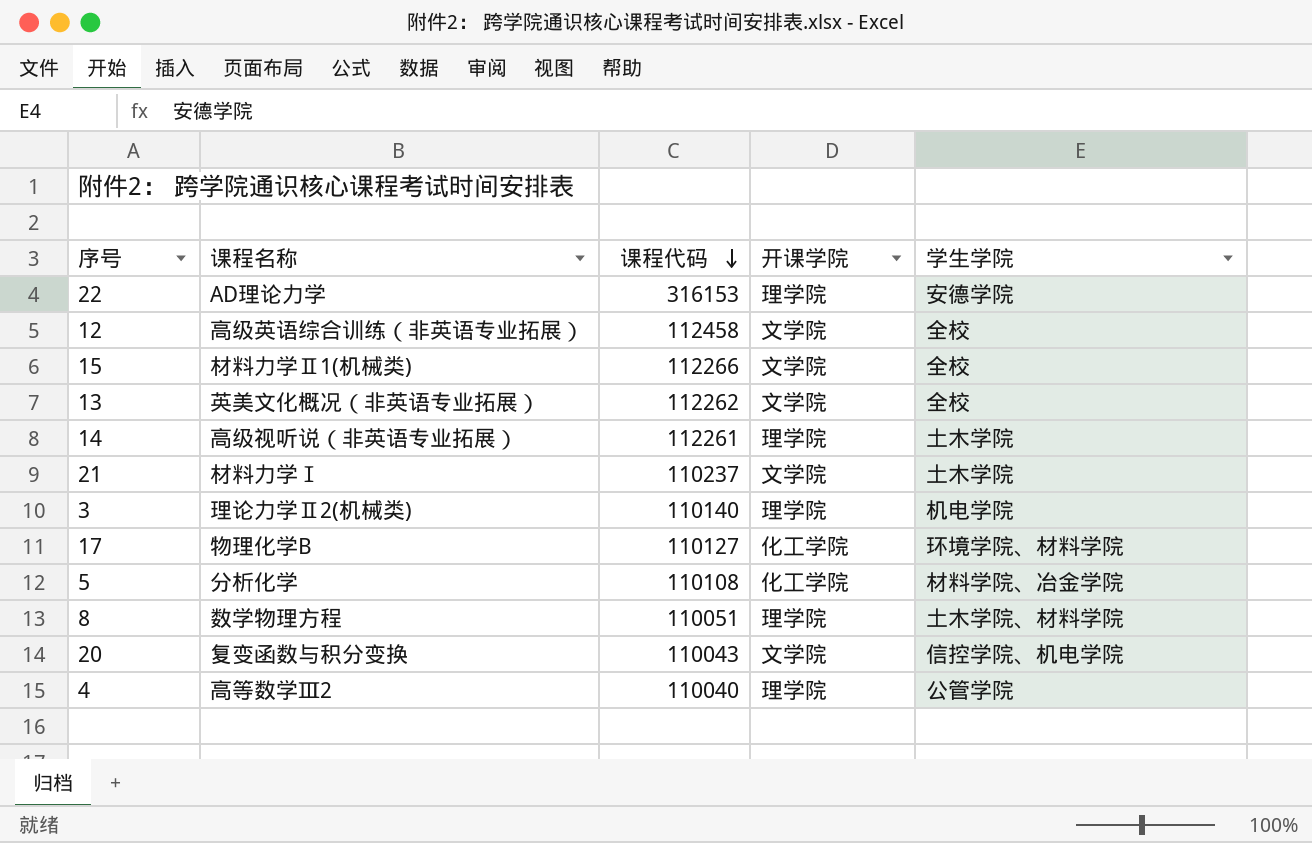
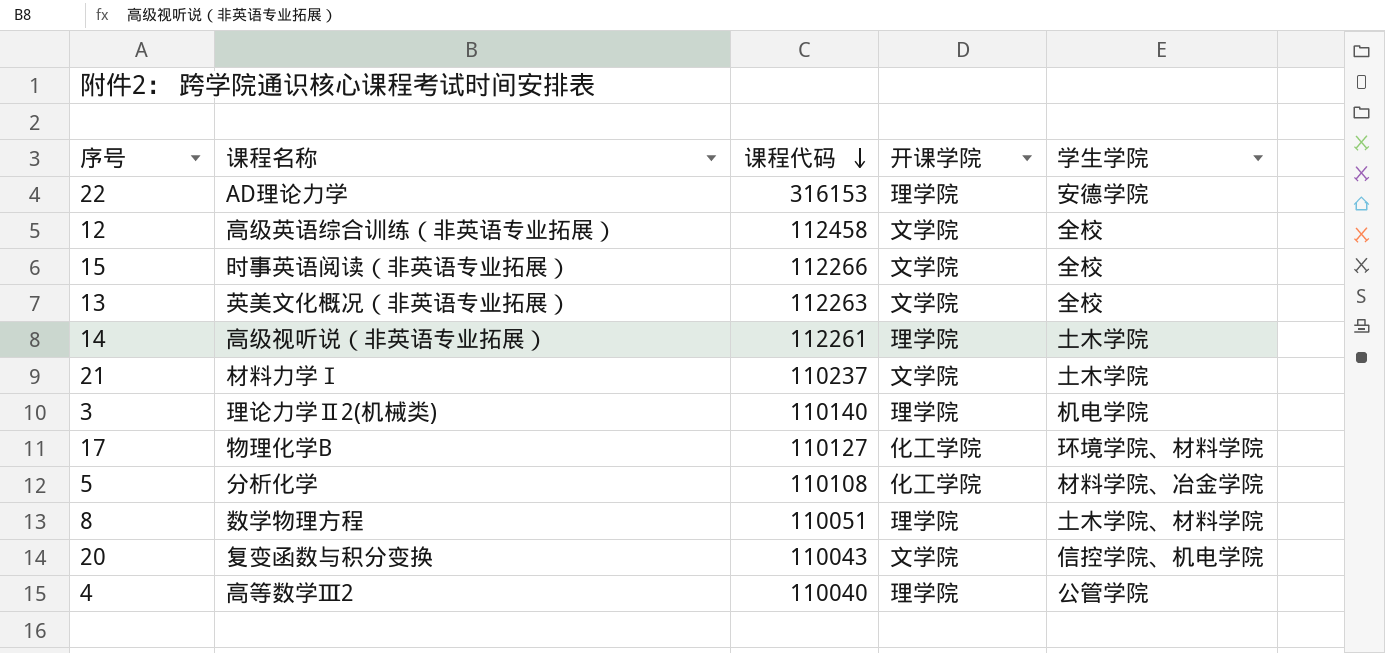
15 | 课程名称: 材料力学Ⅱ1(机械类) -> 时事英语阅读（非英语专业拓展）
13 | 课程代码: 112262 -> 112263

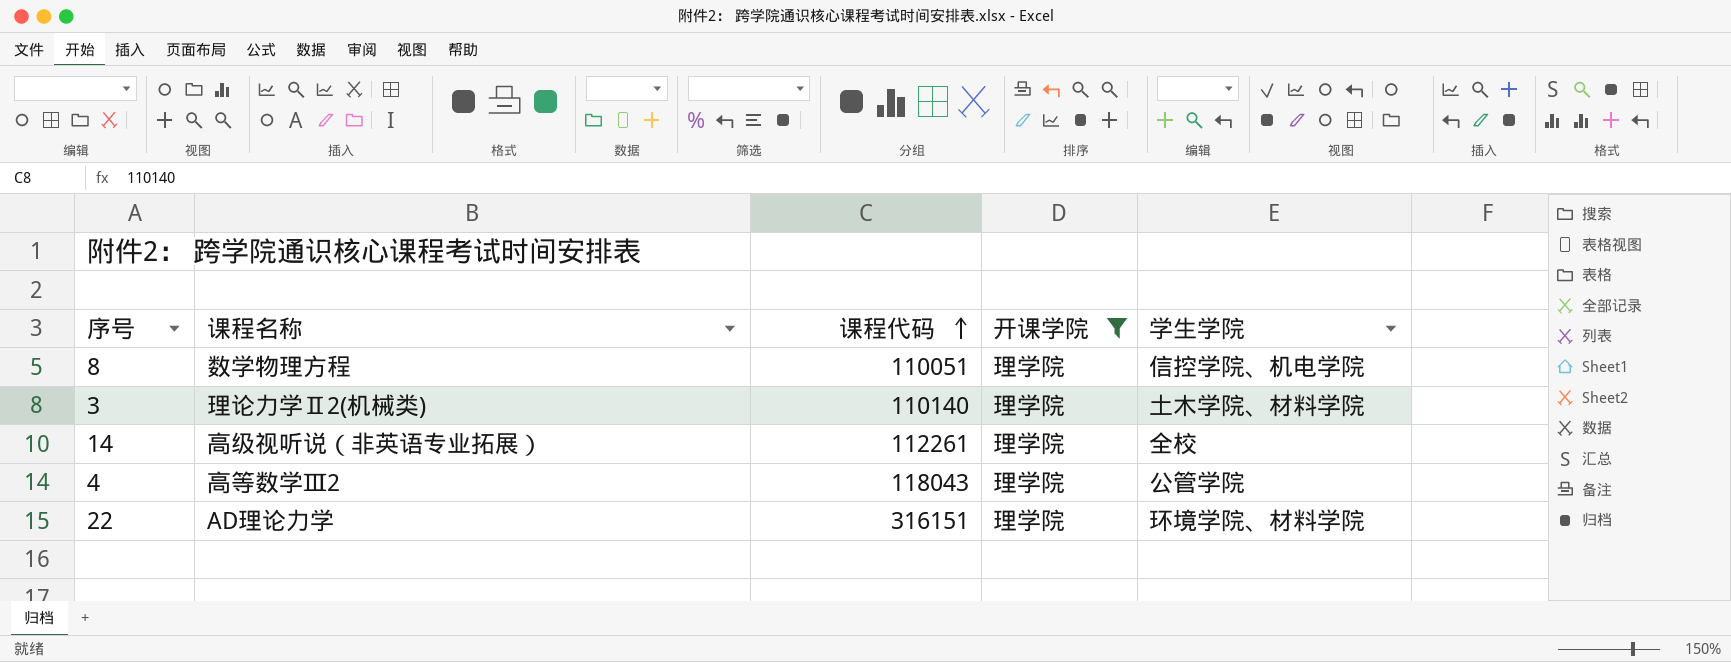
filter: none -> 开课学院 = 理学院
row order: 课程代码 descending -> 课程代码 ascending
8 | 学生学院: 土木学院、材料学院 -> 信控学院、机电学院
3 | 学生学院: 机电学院 -> 土木学院、材料学院
14 | 学生学院: 土木学院 -> 全校
4 | 课程代码: 110040 -> 118043
22 | 课程代码: 316153 -> 316151
22 | 学生学院: 安德学院 -> 环境学院、材料学院

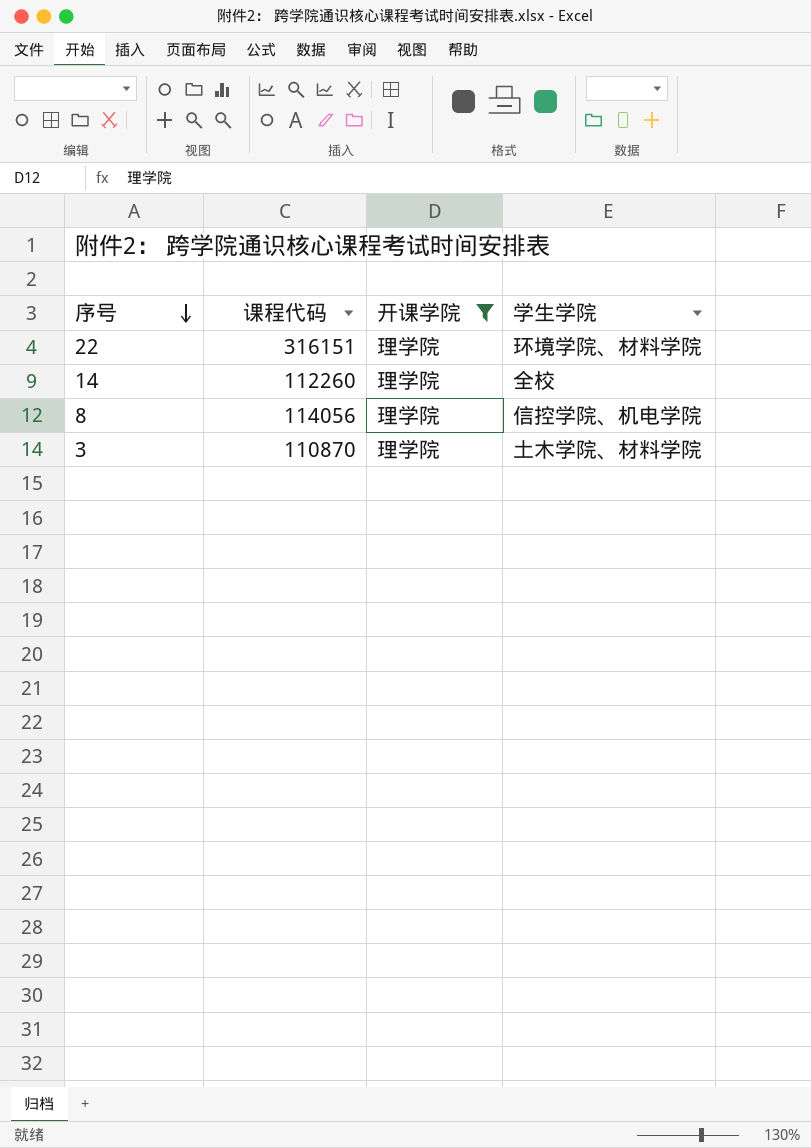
row order: 课程代码 ascending -> 序号 descending
column 课程名称 | position: 2 -> none
row 4: 高等数学Ⅲ2 | 118043 | 理学院 | 公管学院 -> none
14 | 课程代码: 112261 -> 112260
8 | 课程代码: 110051 -> 114056
3 | 课程代码: 110140 -> 110870

